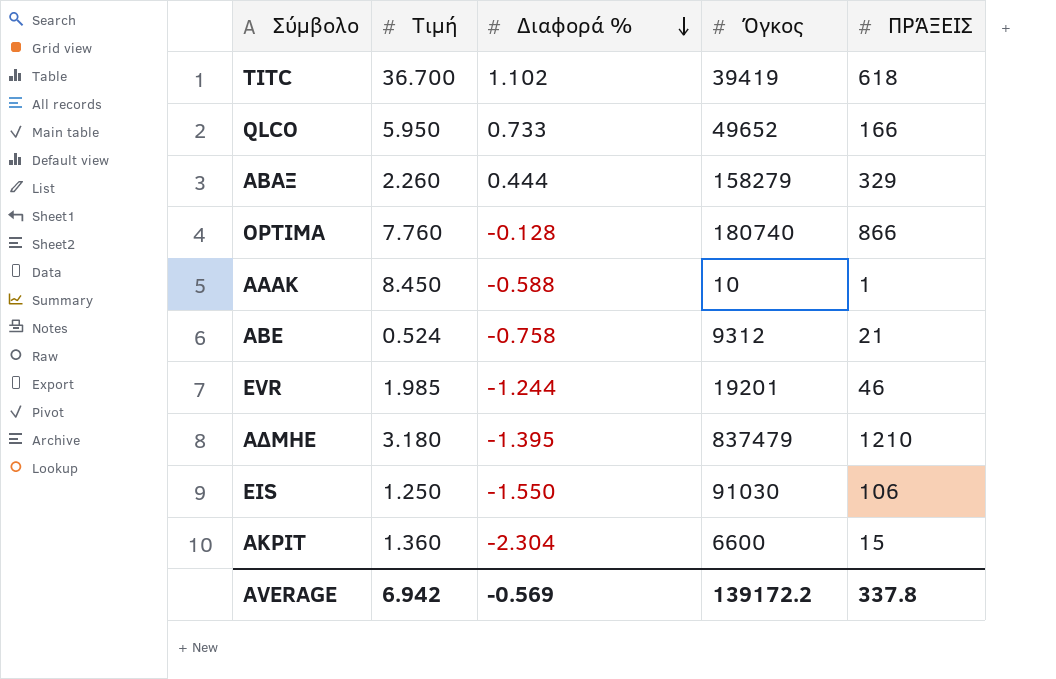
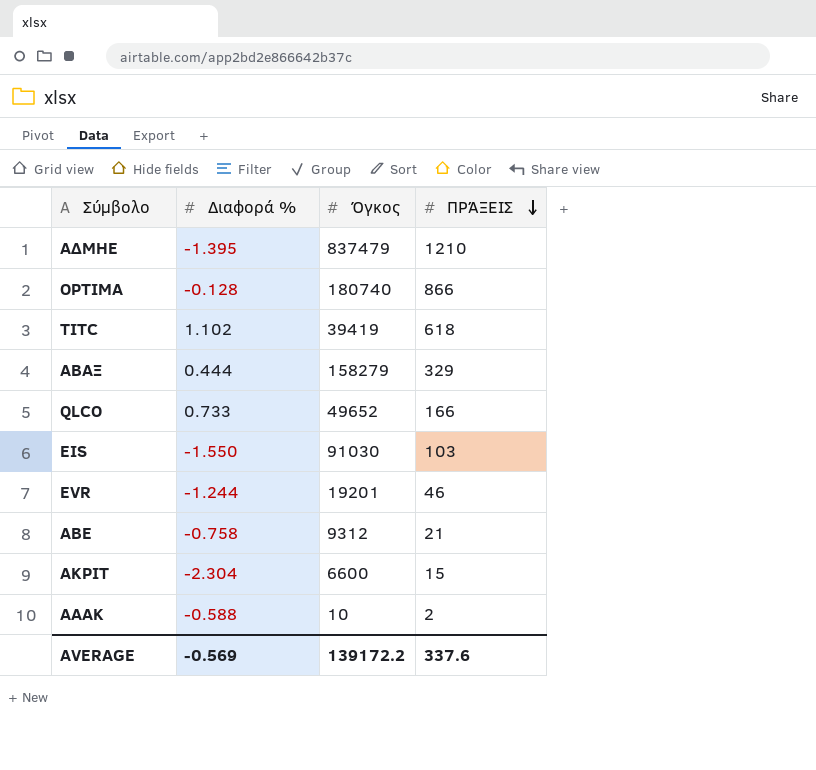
row order: Διαφορά % descending -> ΠΡΆΞΕΙΣ descending
column Τιμή | position: 2 -> none
EIS | ΠΡΆΞΕΙΣ: 106 -> 103
ΑΑΑΚ | ΠΡΆΞΕΙΣ: 1 -> 2
AVERAGE | ΠΡΆΞΕΙΣ: 337.8 -> 337.6

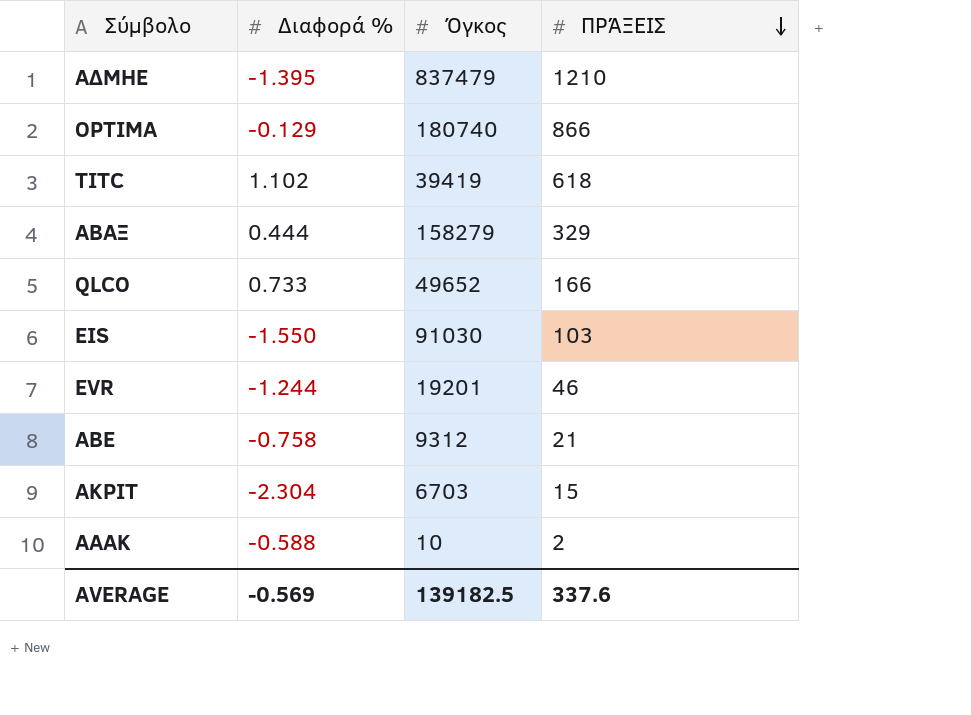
OPTIMA | Διαφορά %: -0.128 -> -0.129
ΑΚΡΙΤ | Όγκος: 6600 -> 6703
AVERAGE | Όγκος: 139172.2 -> 139182.5

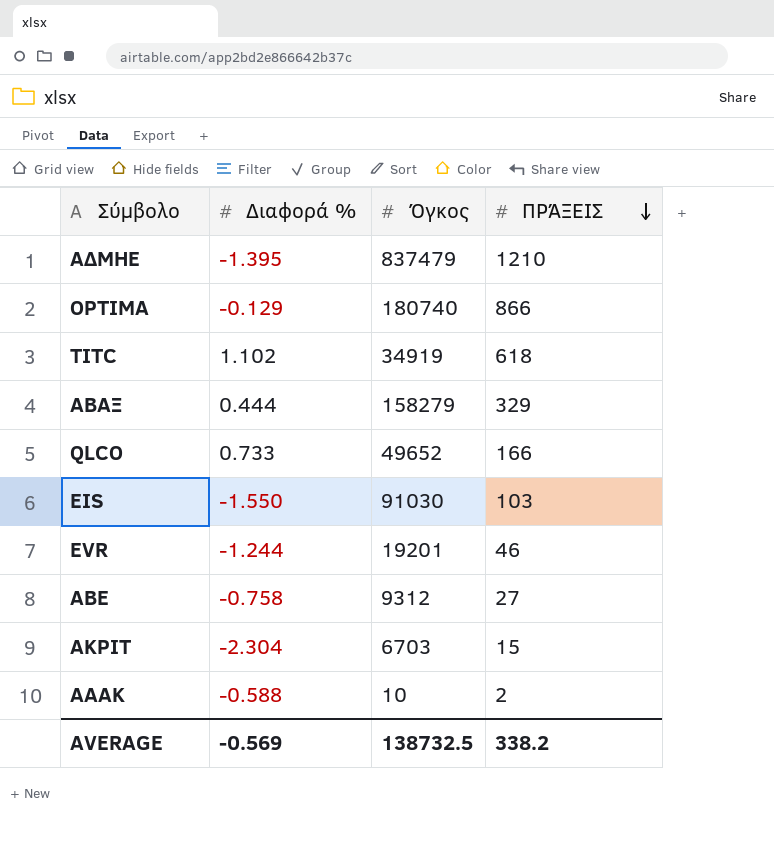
TITC | Όγκος: 39419 -> 34919
ΑΒΕ | ΠΡΆΞΕΙΣ: 21 -> 27
AVERAGE | Όγκος: 139182.5 -> 138732.5
AVERAGE | ΠΡΆΞΕΙΣ: 337.6 -> 338.2

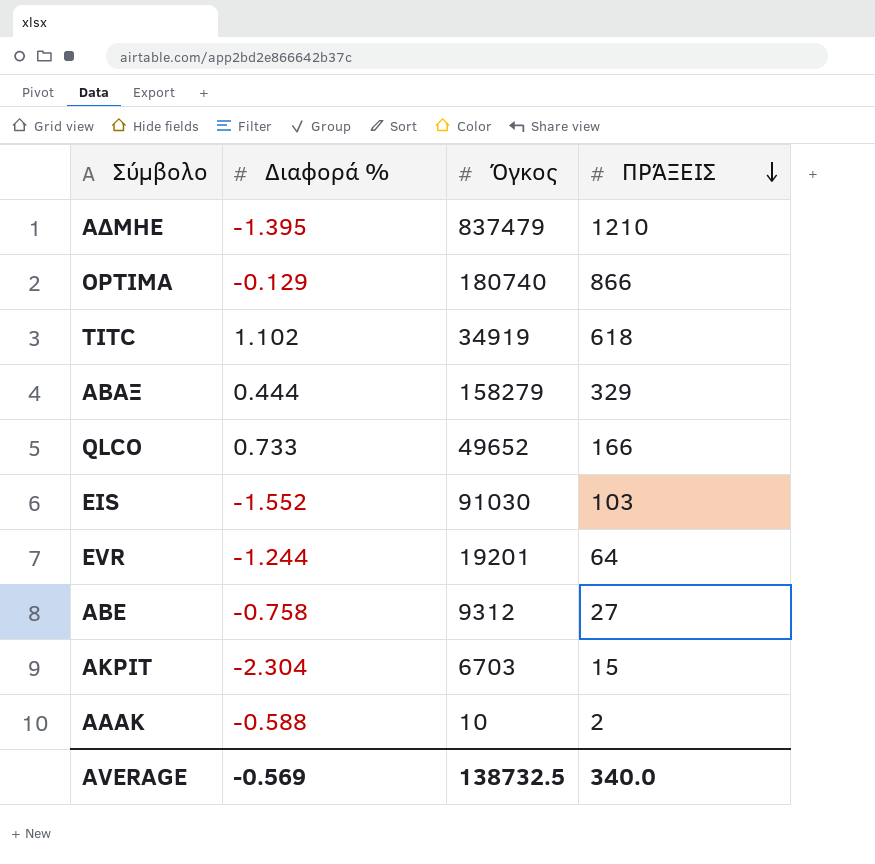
EIS | Διαφορά %: -1.550 -> -1.552
EVR | ΠΡΆΞΕΙΣ: 46 -> 64
AVERAGE | ΠΡΆΞΕΙΣ: 338.2 -> 340.0

